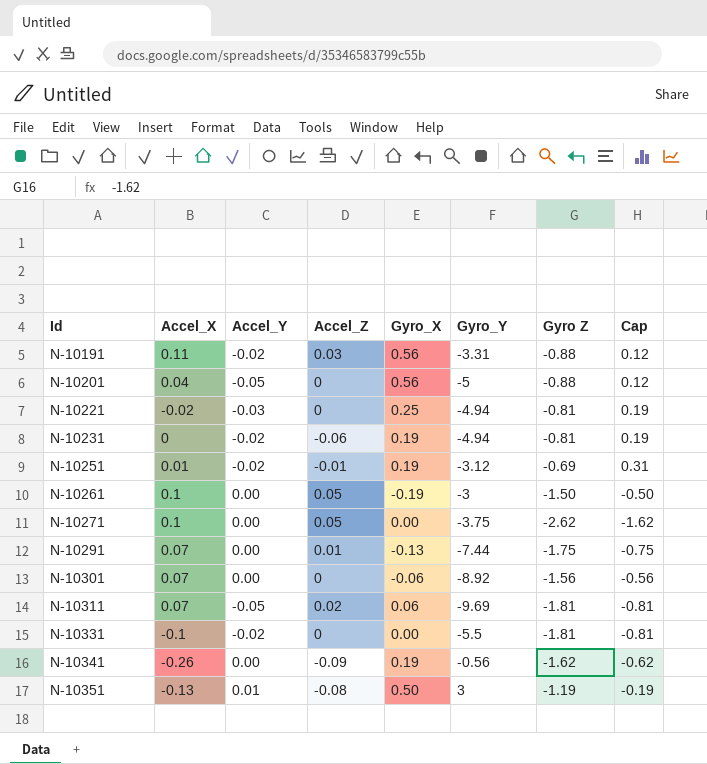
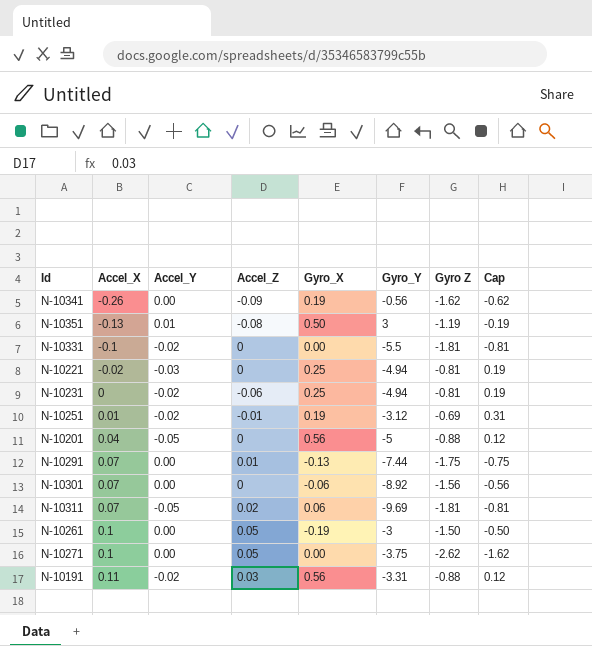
row order: Id ascending -> Accel_X ascending
N-10231 | Gyro_X: 0.19 -> 0.25

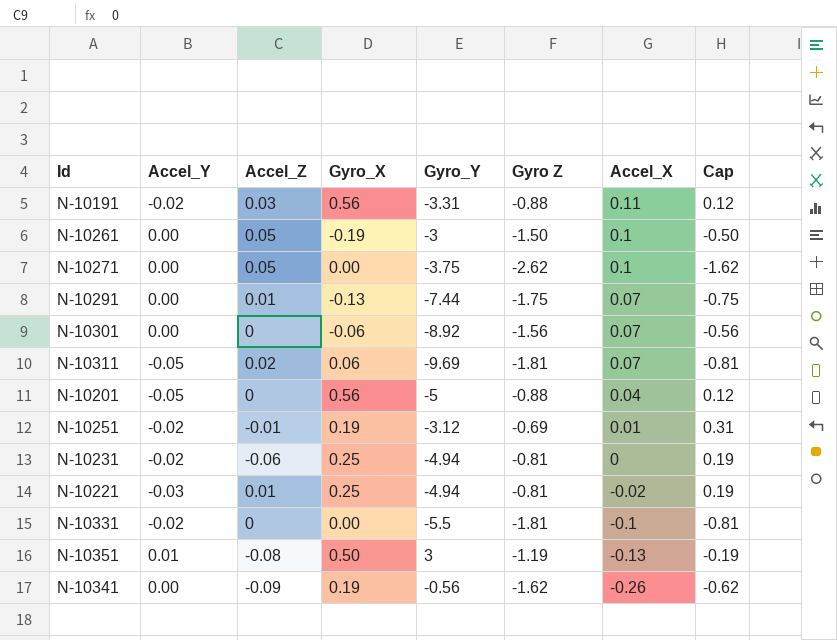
row order: Accel_X ascending -> Accel_X descending
column Accel_X | position: 2 -> 7
N-10221 | Accel_Z: 0 -> 0.01

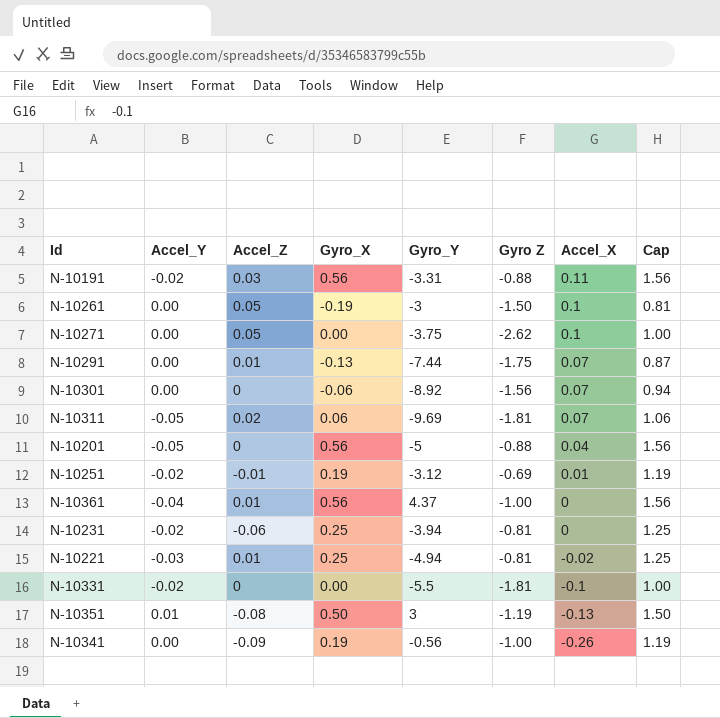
column Cap | formula: [Gyro Z] + 1 -> [Gyro_X] + 1
row N-10361: none -> -0.04 | 0.01 | 0.56 | 4.37 | -1.00 | 0 | 1.56
N-10231 | Gyro_Y: -4.94 -> -3.94
N-10341 | Gyro Z: -1.62 -> -1.00

